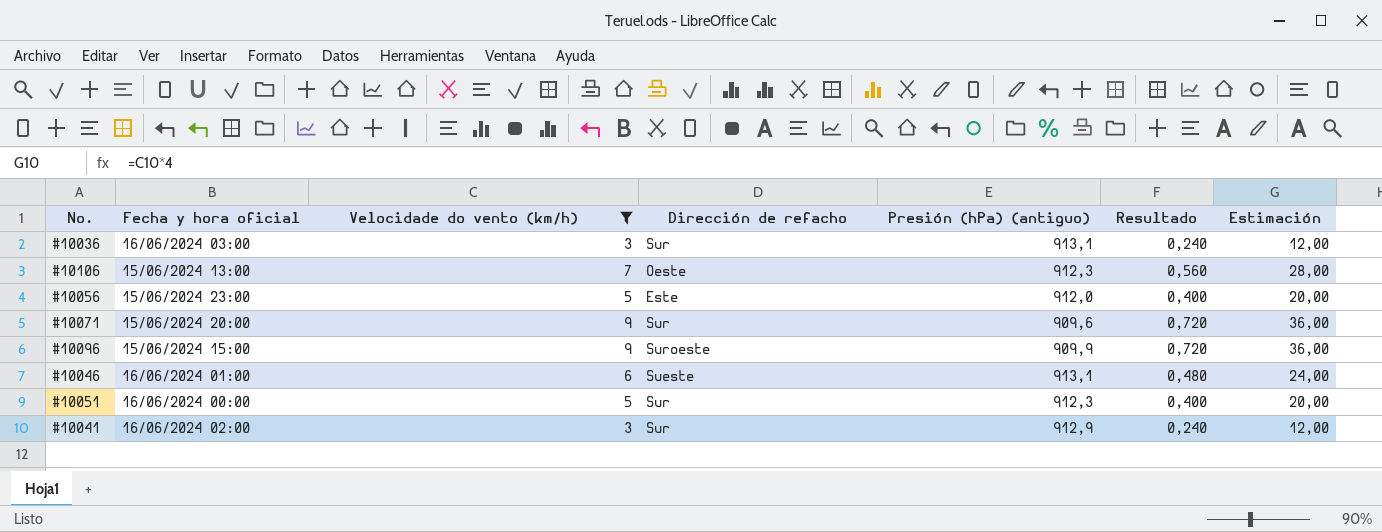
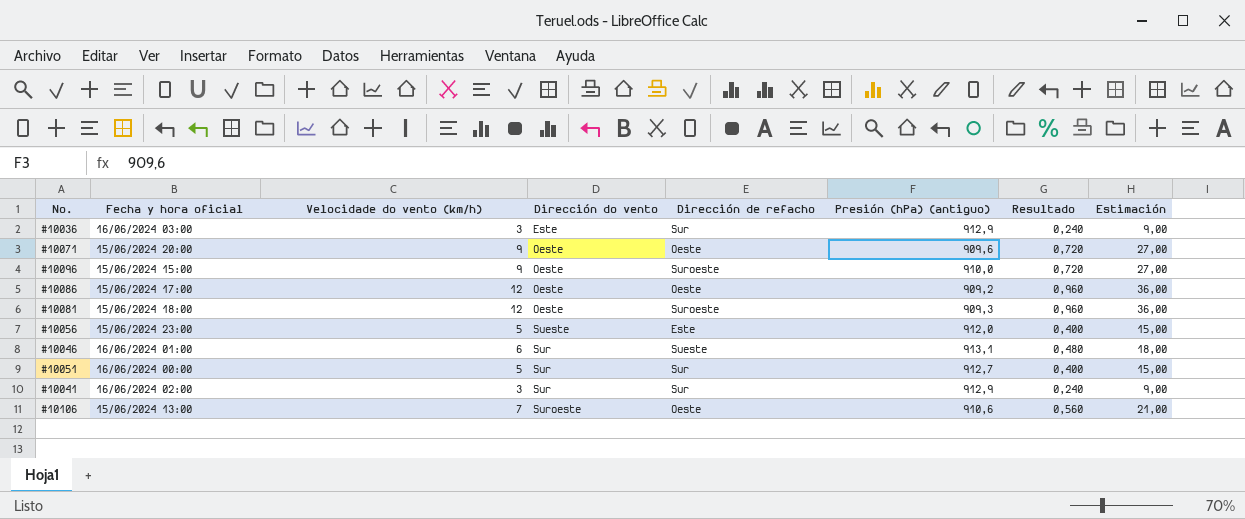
filter: Velocidade do vento (km/h) != 12 -> none
row order: none -> Dirección do vento ascending
column Dirección do vento | position: none -> 4
column Estimación | formula: [Velocidade do vento (km/h)] * 4 -> [Velocidade do vento (km/h)] * 3
#10036 | Presión (hPa) (antiguo): 913,1 -> 912,9
#10071 | Dirección de refacho: Sur -> Oeste
#10096 | Presión (hPa) (antiguo): 909,9 -> 910,0
#10051 | Presión (hPa) (antiguo): 912,3 -> 912,7
#10106 | Presión (hPa) (antiguo): 912,3 -> 910,6

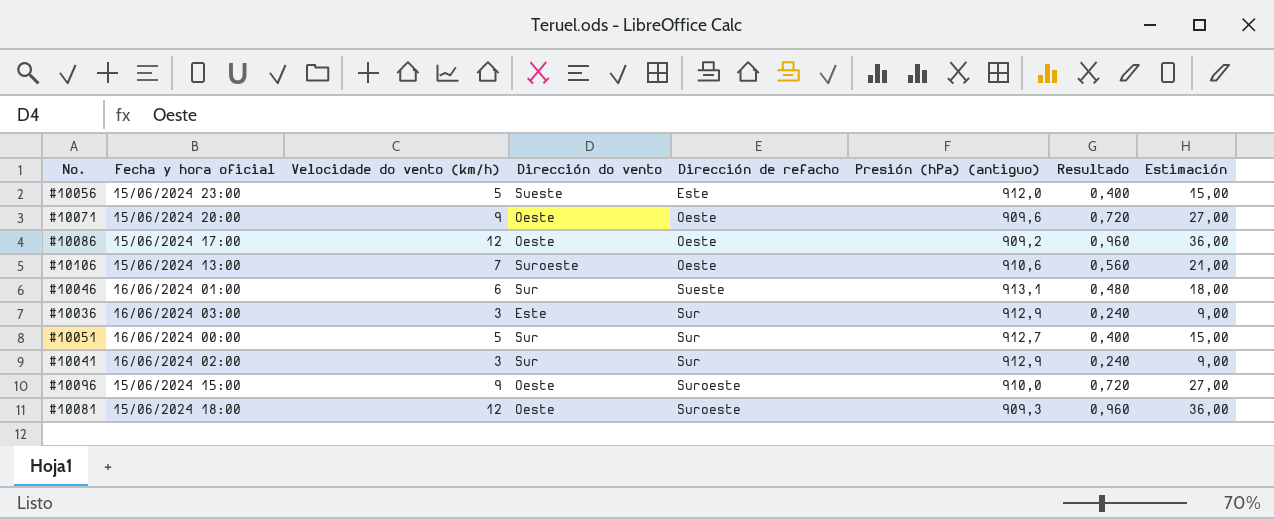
row order: Dirección do vento ascending -> Dirección de refacho ascending

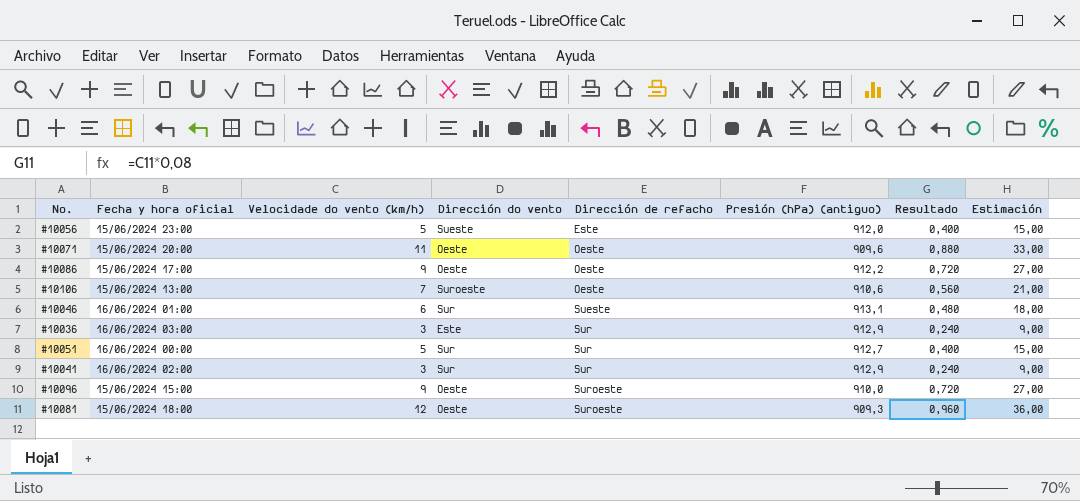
#10071 | Velocidade do vento (km/h): 9 -> 11
#10071 | Resultado: 0,720 -> 0,880
#10071 | Estimación: 27,00 -> 33,00
#10086 | Velocidade do vento (km/h): 12 -> 9
#10086 | Presión (hPa) (antiguo): 909,2 -> 912,2
#10086 | Resultado: 0,960 -> 0,720
#10086 | Estimación: 36,00 -> 27,00

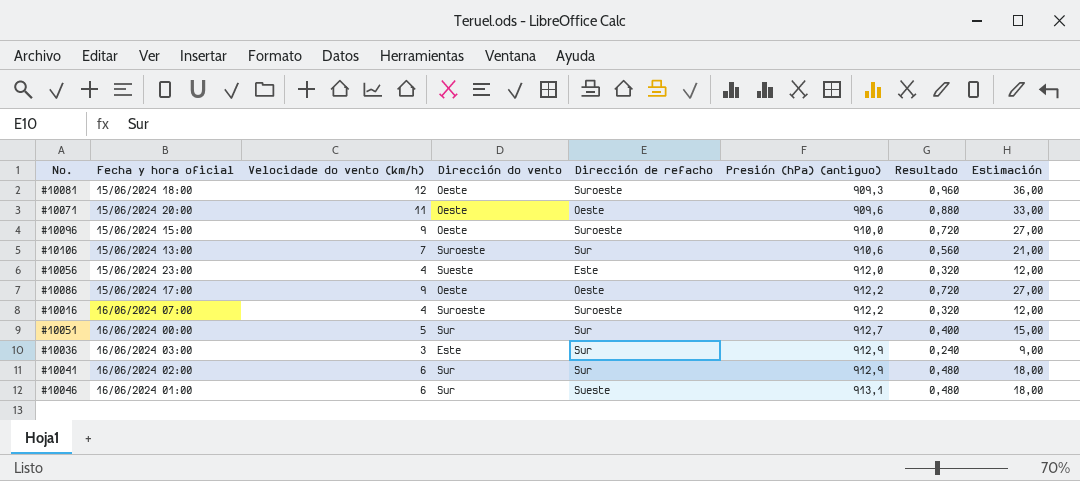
row order: Dirección de refacho ascending -> Presión (hPa) (antiguo) ascending
#10106 | Dirección de refacho: Oeste -> Sur
#10056 | Velocidade do vento (km/h): 5 -> 4
#10056 | Resultado: 0,400 -> 0,320
#10056 | Estimación: 15,00 -> 12,00
row #10016: none -> 16/06/2024 07:00 | 4 | Suroeste | Suroeste | 912,2 | 0,320 | 12,00
#10041 | Velocidade do vento (km/h): 3 -> 6
#10041 | Resultado: 0,240 -> 0,480
#10041 | Estimación: 9,00 -> 18,00

